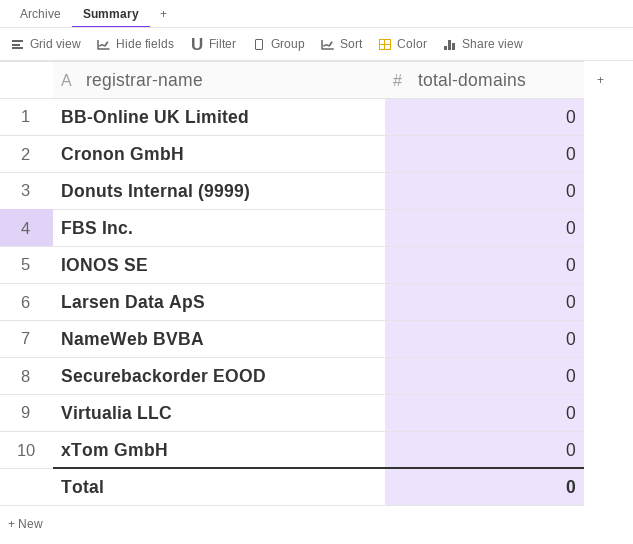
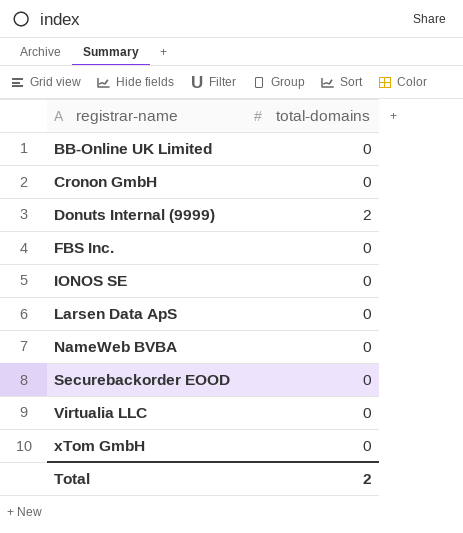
Donuts Internal (9999) | total-domains: 0 -> 2
Total | total-domains: 0 -> 2

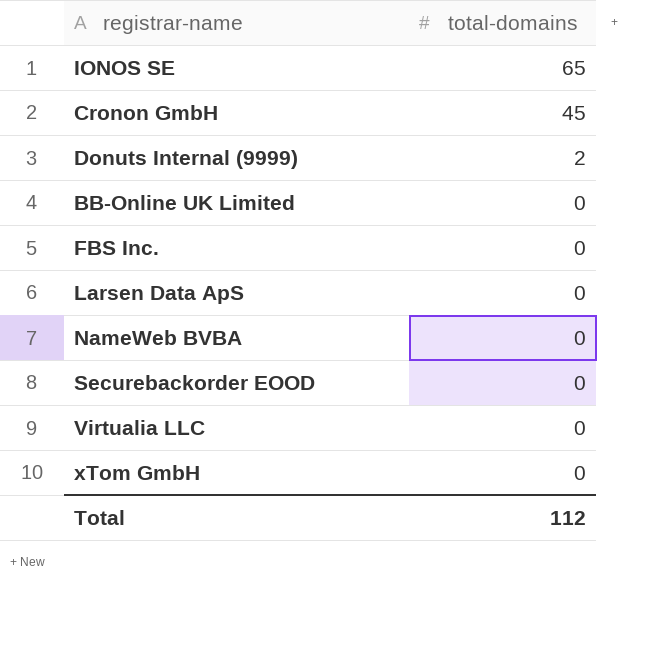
row order: registrar-name ascending -> total-domains descending
IONOS SE | total-domains: 0 -> 65
Cronon GmbH | total-domains: 0 -> 45
Total | total-domains: 2 -> 112

